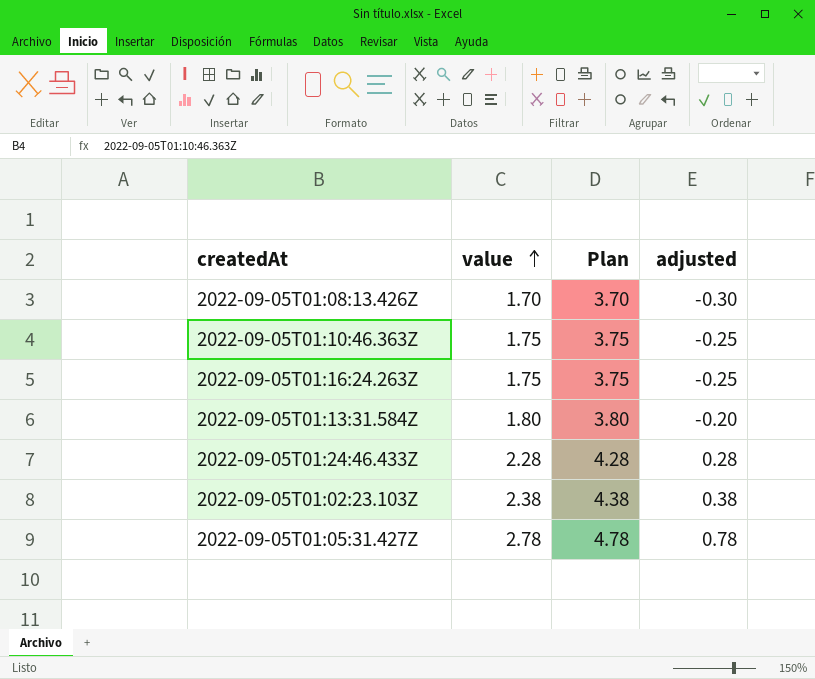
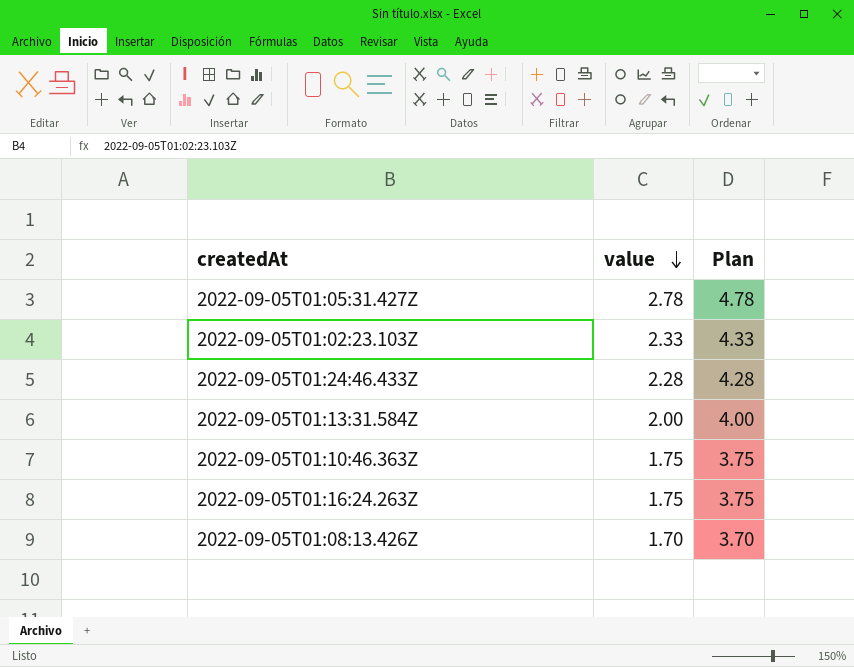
row order: value ascending -> value descending
column adjusted | formula: [value] - 2 -> none
2022-09-05T01:02:23.103Z | value: 2.38 -> 2.33
2022-09-05T01:02:23.103Z | Plan: 4.38 -> 4.33
2022-09-05T01:13:31.584Z | value: 1.80 -> 2.00
2022-09-05T01:13:31.584Z | Plan: 3.80 -> 4.00

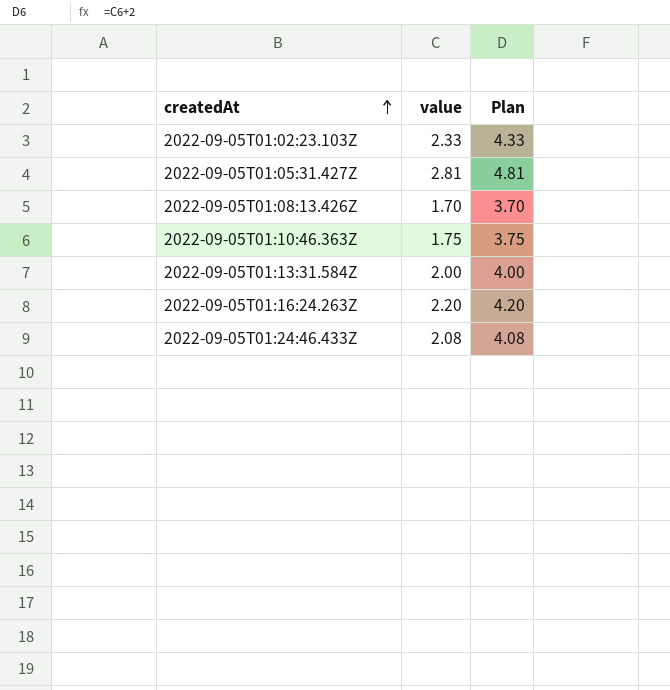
row order: value descending -> createdAt ascending
2022-09-05T01:05:31.427Z | value: 2.78 -> 2.81
2022-09-05T01:05:31.427Z | Plan: 4.78 -> 4.81
2022-09-05T01:16:24.263Z | value: 1.75 -> 2.20
2022-09-05T01:16:24.263Z | Plan: 3.75 -> 4.20
2022-09-05T01:24:46.433Z | value: 2.28 -> 2.08
2022-09-05T01:24:46.433Z | Plan: 4.28 -> 4.08

